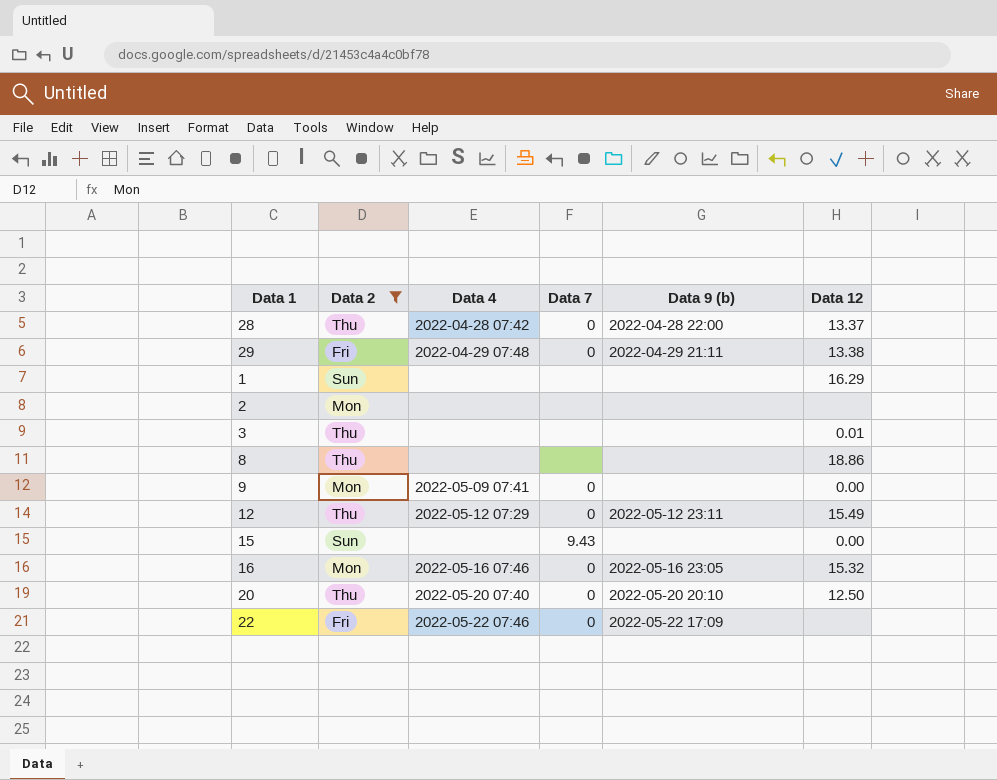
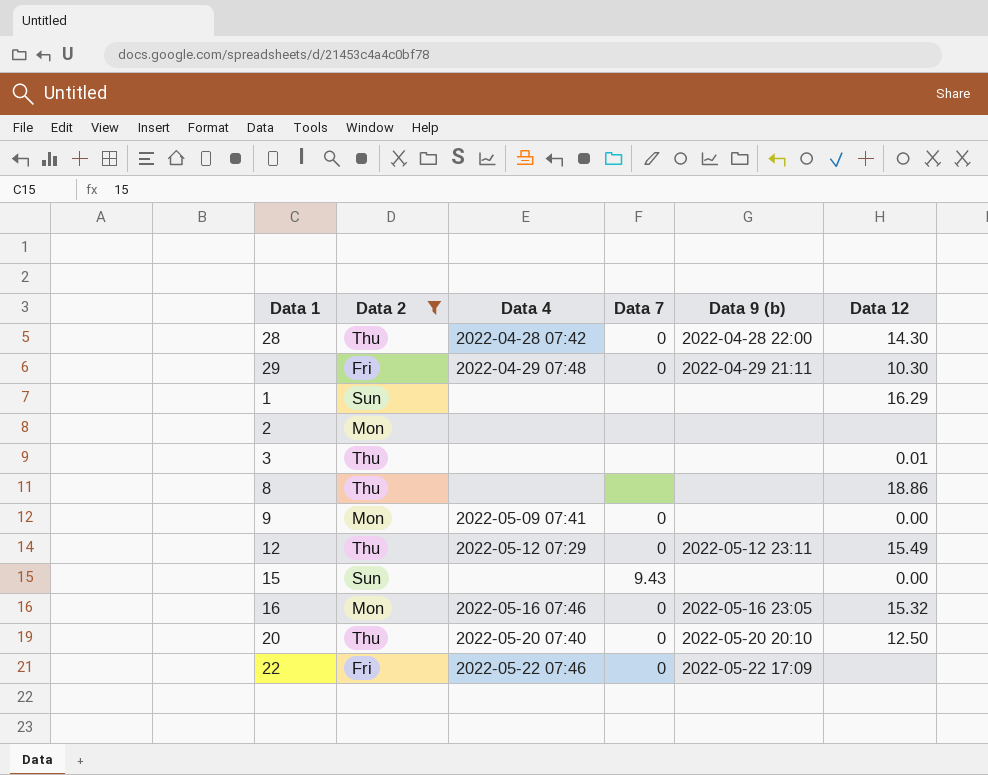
28 | Data 12: 13.37 -> 14.30
29 | Data 12: 13.38 -> 10.30

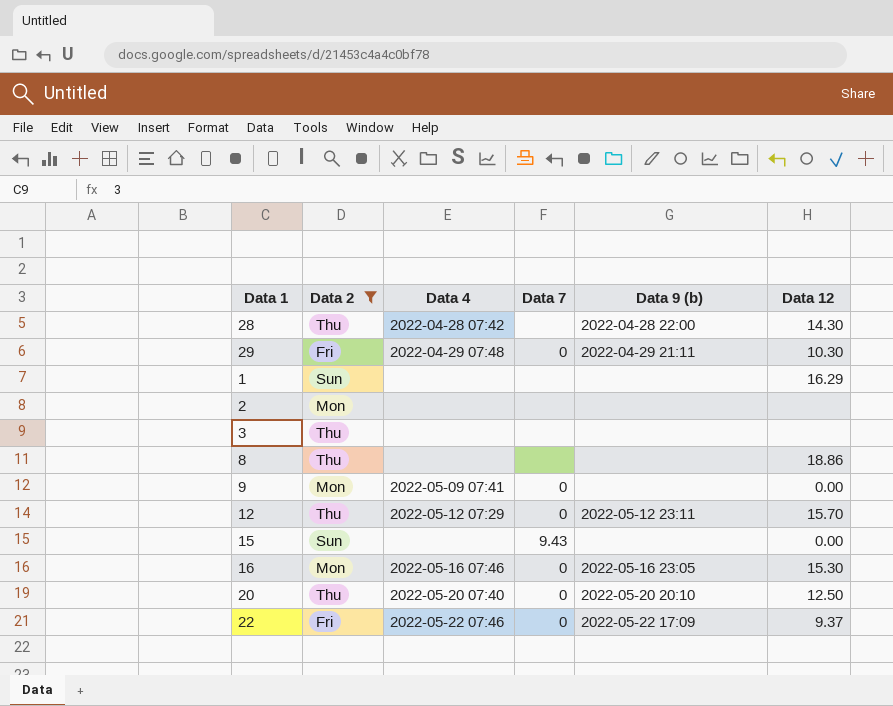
28 | Data 7: 0 -> none
3 | Data 12: 0.01 -> none
12 | Data 12: 15.49 -> 15.70
16 | Data 12: 15.32 -> 15.30
22 | Data 12: none -> 9.37

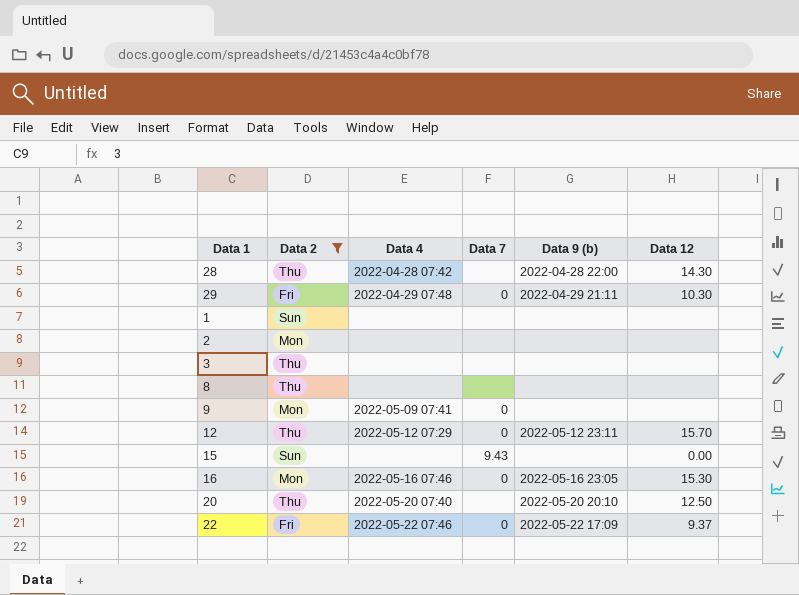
1 | Data 12: 16.29 -> none
8 | Data 12: 18.86 -> none
9 | Data 12: 0.00 -> none
20 | Data 7: 0 -> none

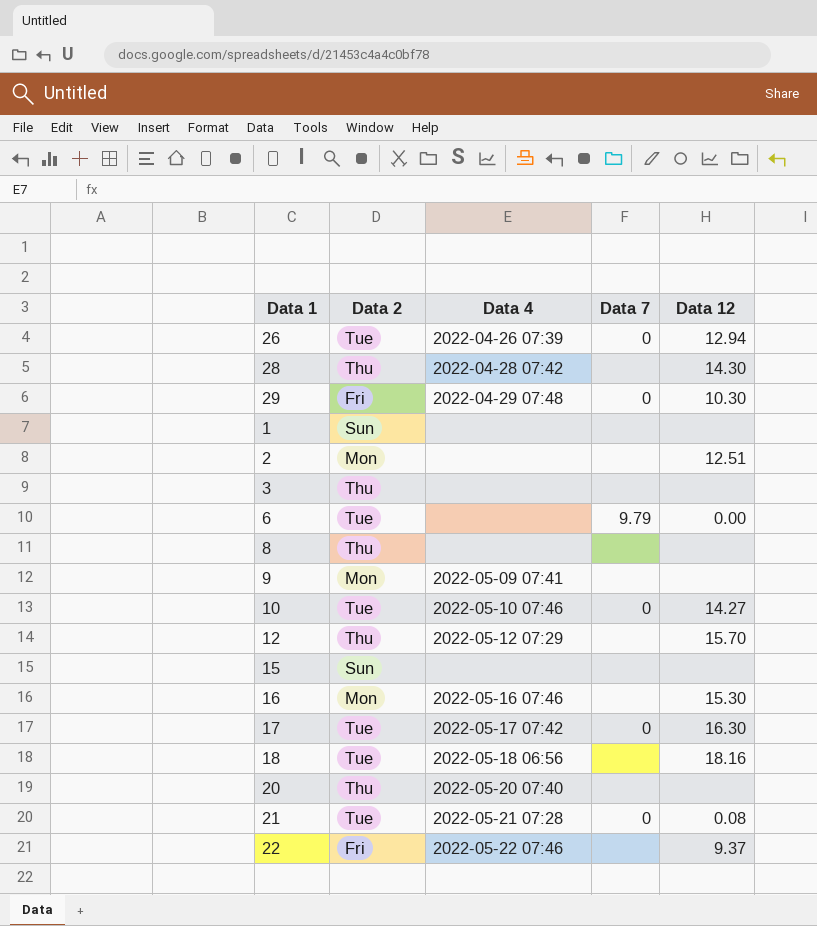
filter: Data 2 != Tue -> none
column Data 9 (b) | position: 5 -> none
2 | Data 12: none -> 12.51
9 | Data 7: 0 -> none
12 | Data 7: 0 -> none
15 | Data 7: 9.43 -> none
15 | Data 12: 0.00 -> none
16 | Data 7: 0 -> none
20 | Data 12: 12.50 -> none
22 | Data 7: 0 -> none

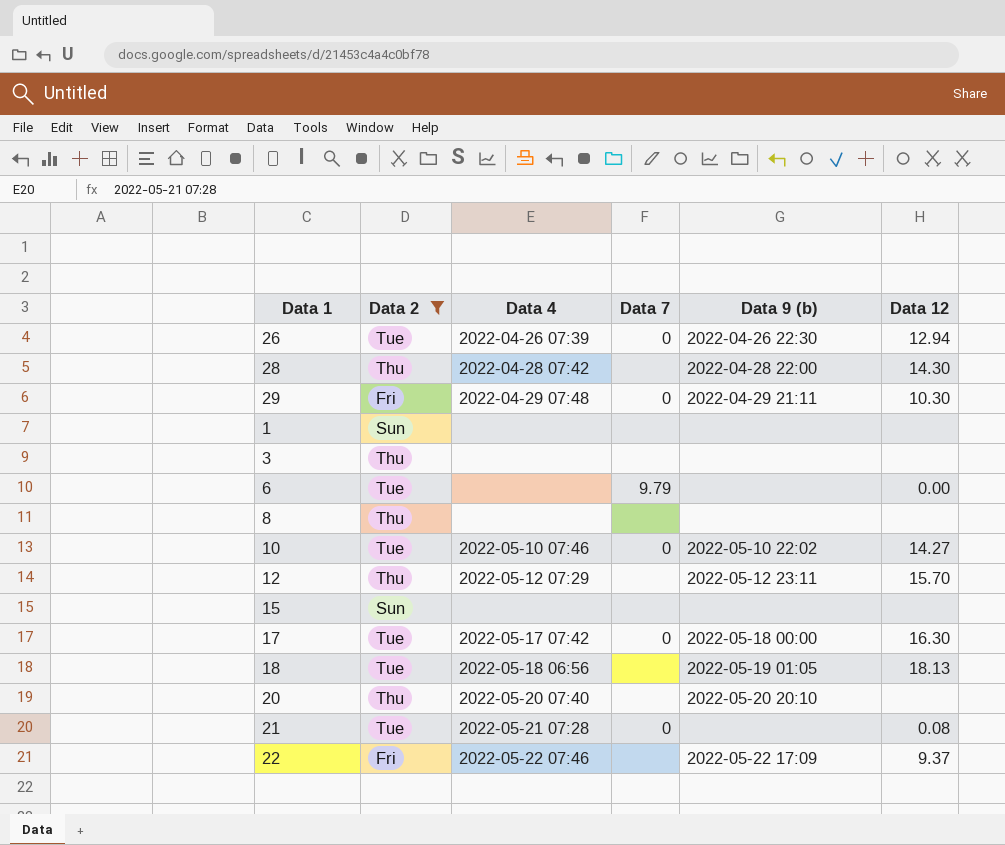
filter: none -> Data 2 != Mon
column Data 9 (b) | position: none -> 5
18 | Data 12: 18.16 -> 18.13

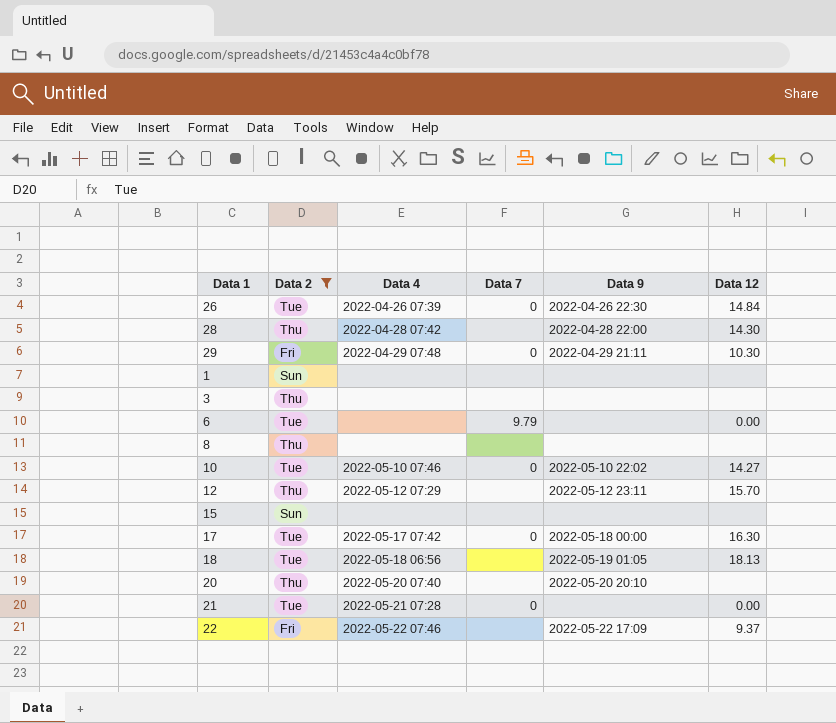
column name: Data 9 (b) -> Data 9
26 | Data 12: 12.94 -> 14.84
21 | Data 12: 0.08 -> 0.00

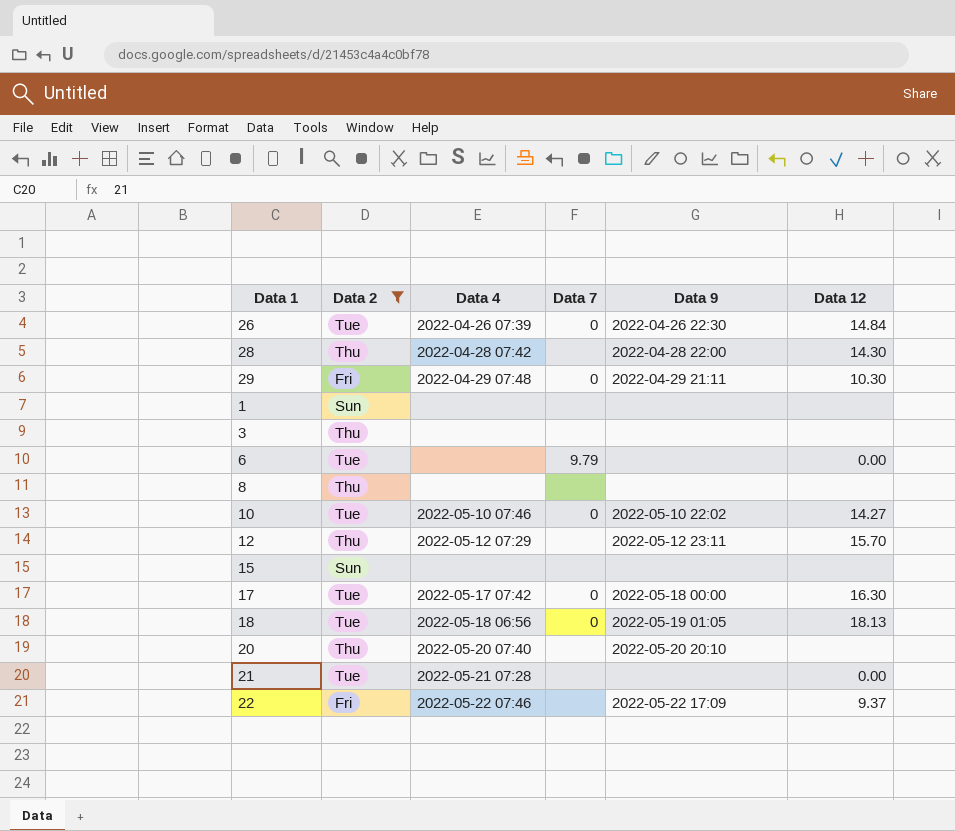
18 | Data 7: none -> 0
21 | Data 7: 0 -> none

